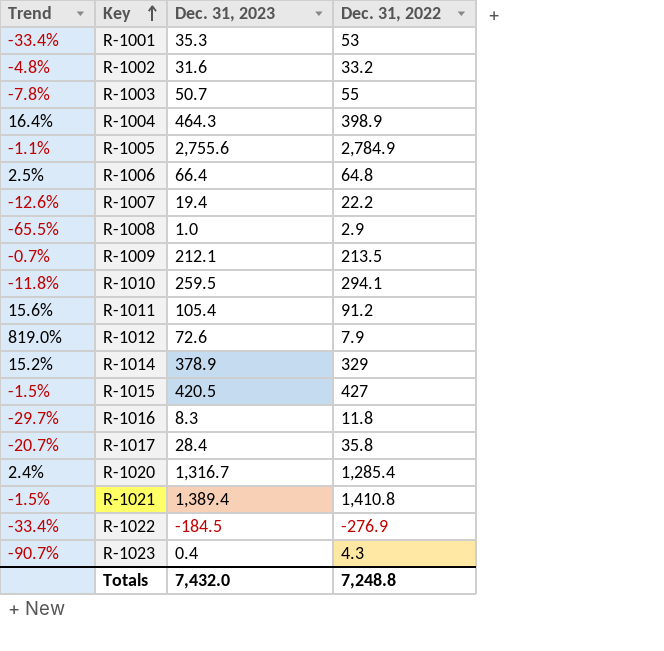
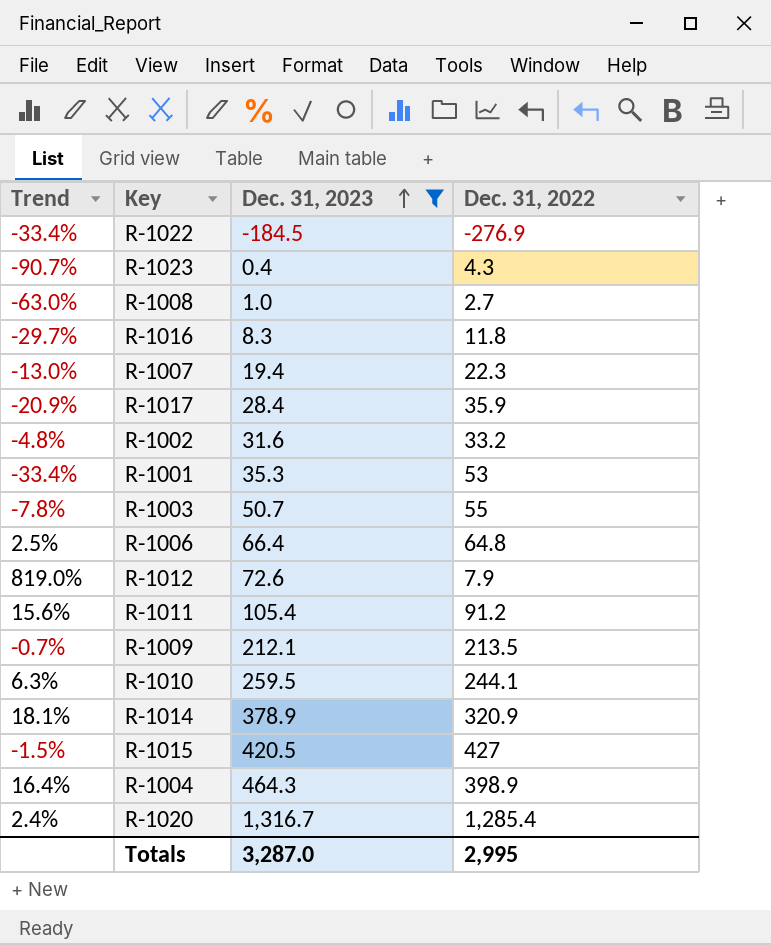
filter: none -> Dec. 31, 2023 <= 1,316.7
row order: Key ascending -> Dec. 31, 2023 ascending
R-1008 | Trend: -65.5% -> -63.0%
R-1008 | Dec. 31, 2022: 2.9 -> 2.7
R-1007 | Trend: -12.6% -> -13.0%
R-1007 | Dec. 31, 2022: 22.2 -> 22.3
R-1017 | Trend: -20.7% -> -20.9%
R-1017 | Dec. 31, 2022: 35.8 -> 35.9
R-1010 | Trend: -11.8% -> 6.3%
R-1010 | Dec. 31, 2022: 294.1 -> 244.1
R-1014 | Trend: 15.2% -> 18.1%
R-1014 | Dec. 31, 2022: 329 -> 320.9
Totals | Dec. 31, 2023: 7,432.0 -> 3,287.0
Totals | Dec. 31, 2022: 7,248.8 -> 2,995

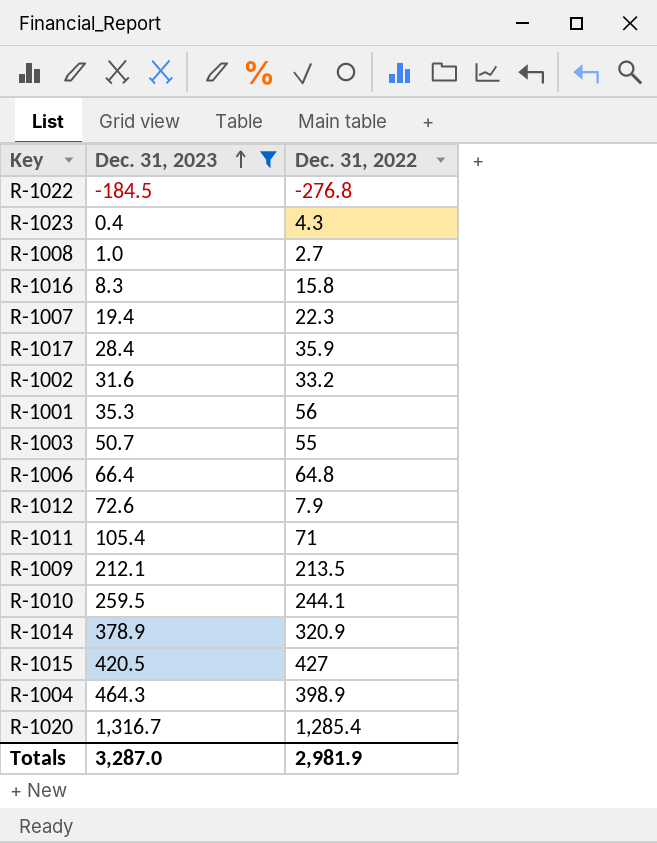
column Trend | formula: ([Dec. 31, 2023] - [Dec. 31, 2022]) / [Dec. 31, 2022] -> none
R-1022 | Dec. 31, 2022: -276.9 -> -276.8
R-1016 | Dec. 31, 2022: 11.8 -> 15.8
R-1001 | Dec. 31, 2022: 53 -> 56
R-1011 | Dec. 31, 2022: 91.2 -> 71
Totals | Dec. 31, 2022: 2,995 -> 2,981.9

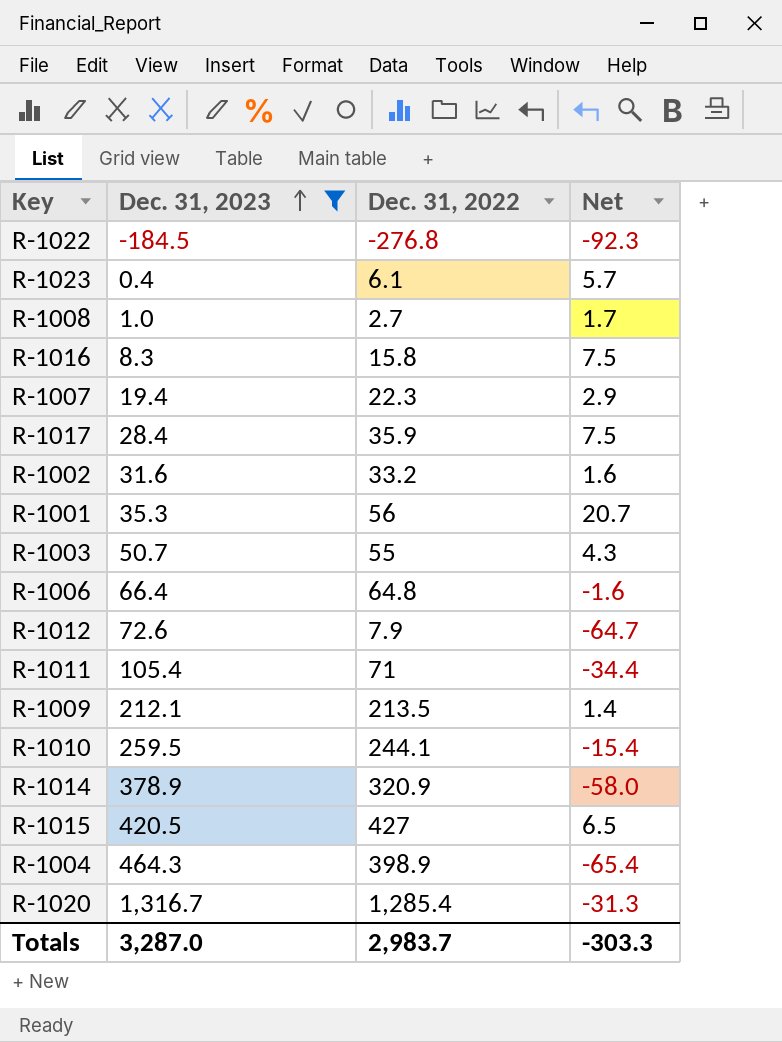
column Net | formula: none -> [Dec. 31, 2022] - [Dec. 31, 2023]
R-1023 | Dec. 31, 2022: 4.3 -> 6.1
Totals | Dec. 31, 2022: 2,981.9 -> 2,983.7

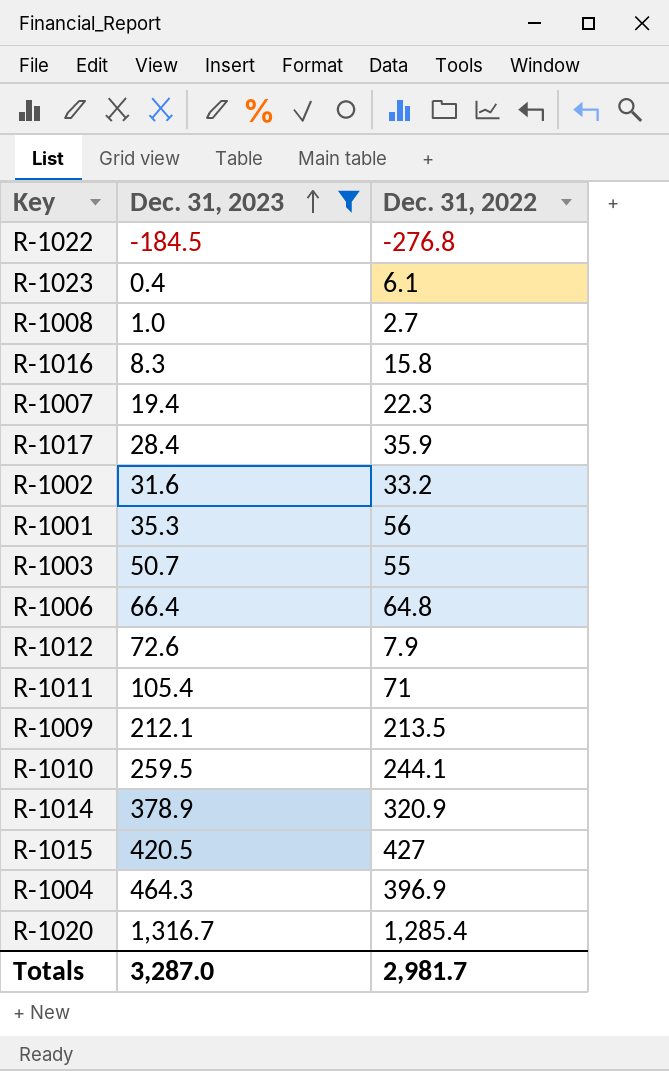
column Net | formula: [Dec. 31, 2022] - [Dec. 31, 2023] -> none
R-1004 | Dec. 31, 2022: 398.9 -> 396.9
Totals | Dec. 31, 2022: 2,983.7 -> 2,981.7

